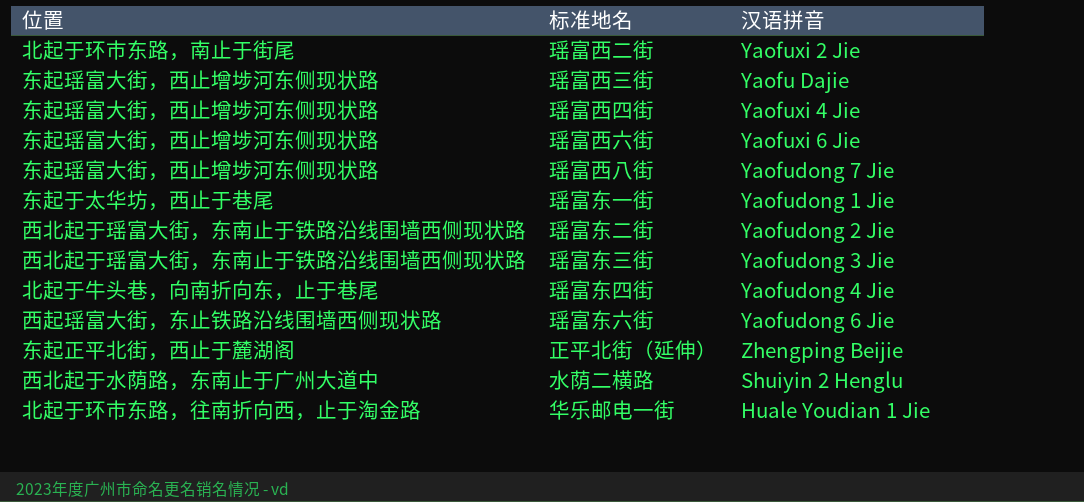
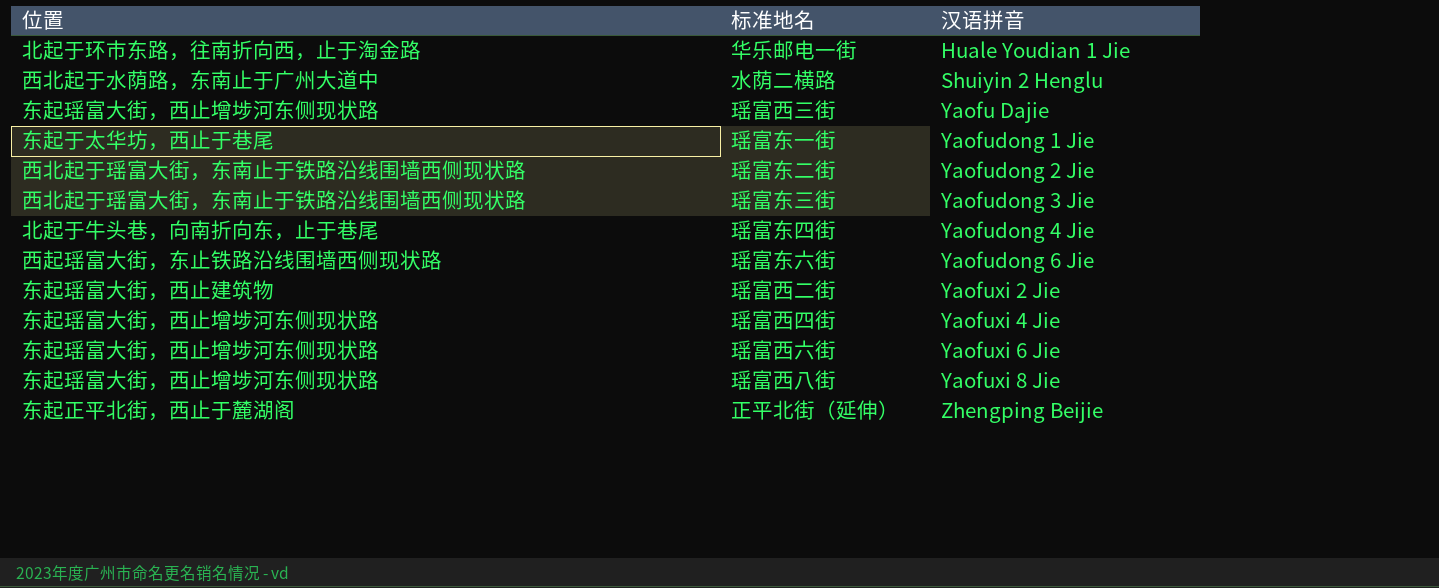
row order: none -> 汉语拼音 ascending
瑶富西二街 | 位置: 北起于环市东路，南止于街尾 -> 东起瑶富大街，西止建筑物
瑶富西八街 | 汉语拼音: Yaofudong 7 Jie -> Yaofuxi 8 Jie

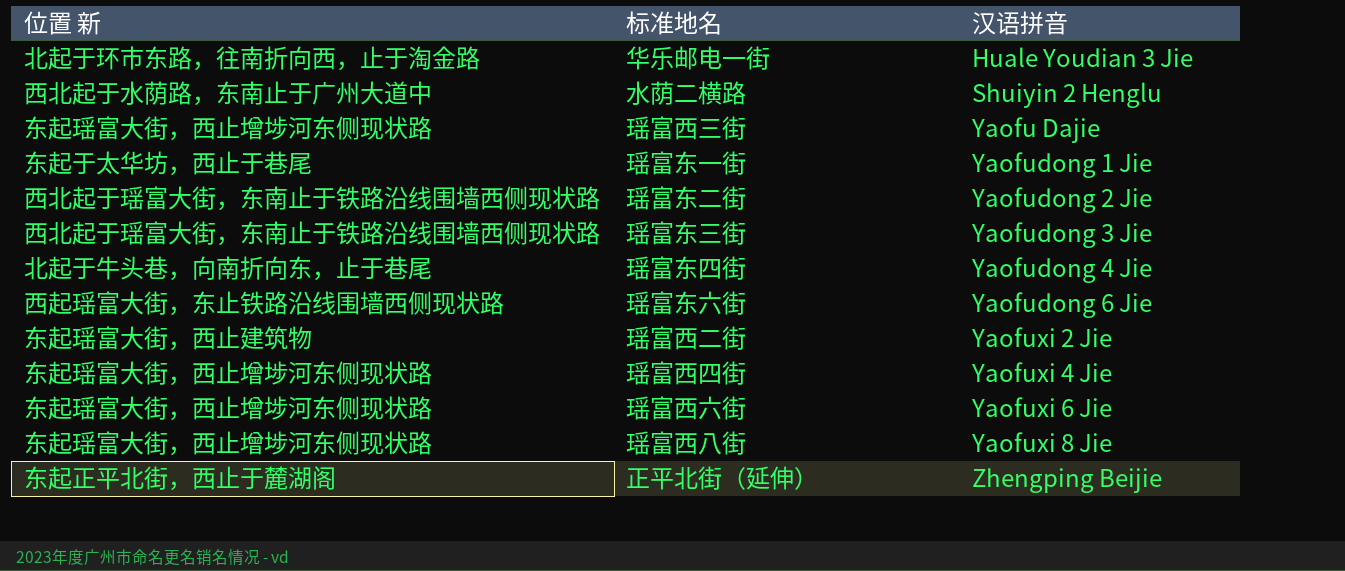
column name: 位置 -> 位置 新
华乐邮电一街 | 汉语拼音: Huale Youdian 1 Jie -> Huale Youdian 3 Jie

